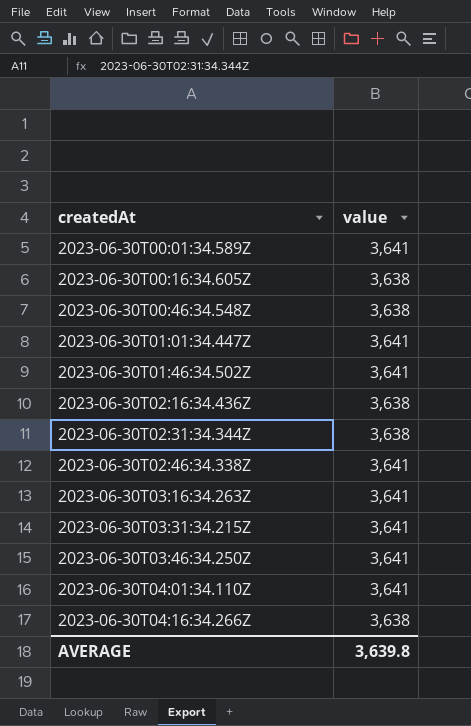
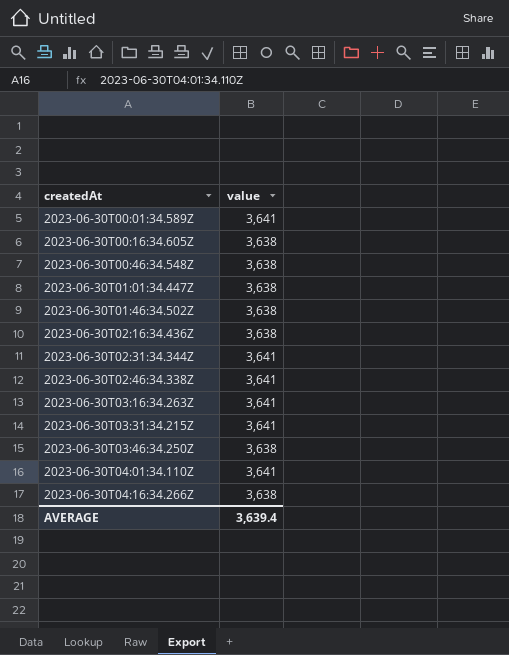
2023-06-30T01:01:34.447Z | value: 3,641 -> 3,638
2023-06-30T01:46:34.502Z | value: 3,641 -> 3,638
2023-06-30T02:31:34.344Z | value: 3,638 -> 3,641
2023-06-30T03:46:34.250Z | value: 3,641 -> 3,638
AVERAGE | value: 3,639.8 -> 3,639.4

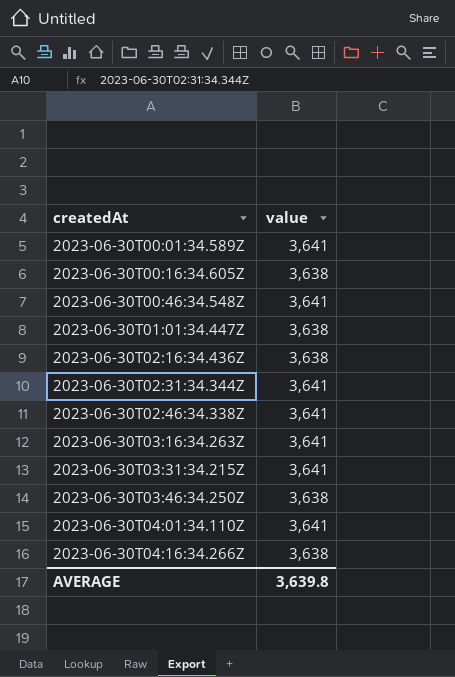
row 2023-06-30T01:46:34.502Z: 3,638 -> none
2023-06-30T00:46:34.548Z | value: 3,638 -> 3,641
AVERAGE | value: 3,639.4 -> 3,639.8

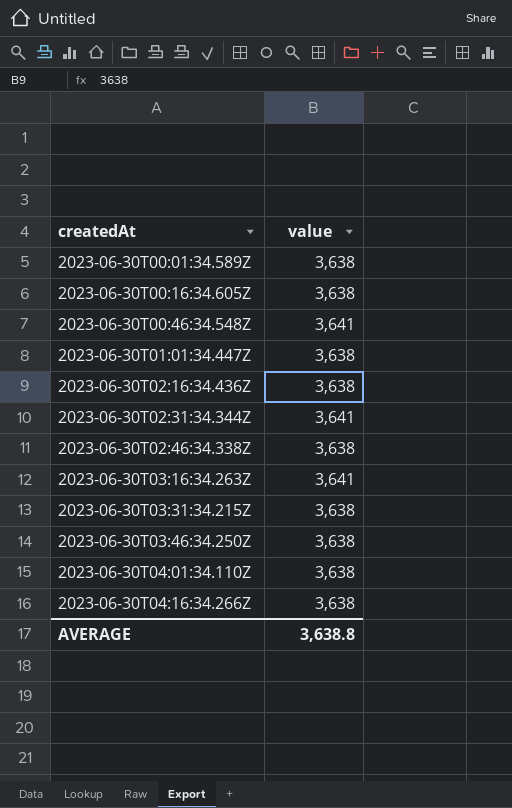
2023-06-30T00:01:34.589Z | value: 3,641 -> 3,638
2023-06-30T02:46:34.338Z | value: 3,641 -> 3,638
2023-06-30T03:31:34.215Z | value: 3,641 -> 3,638
2023-06-30T04:01:34.110Z | value: 3,641 -> 3,638
AVERAGE | value: 3,639.8 -> 3,638.8

